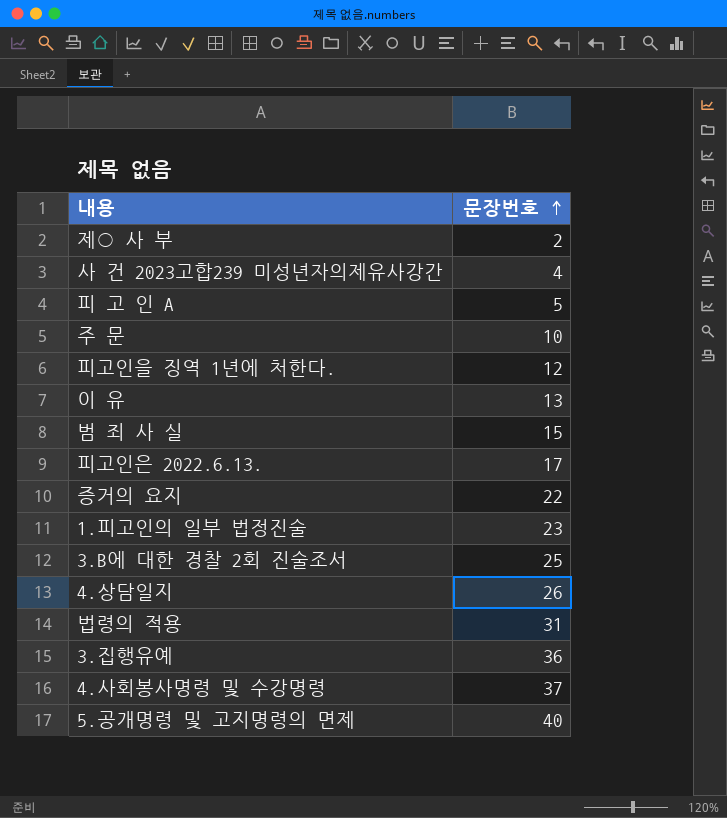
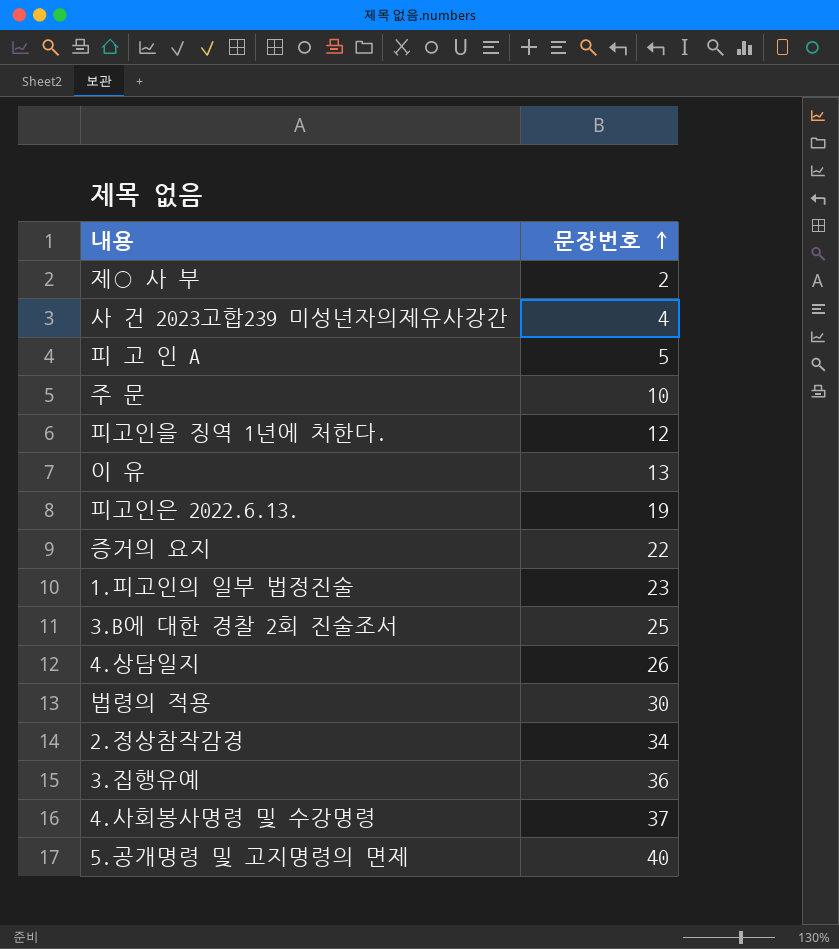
row 범 죄 사 실: 15 -> none
피고인은 2022.6.13. | 문장번호: 17 -> 19
법령의 적용 | 문장번호: 31 -> 30
row 2.정상참작감경: none -> 34

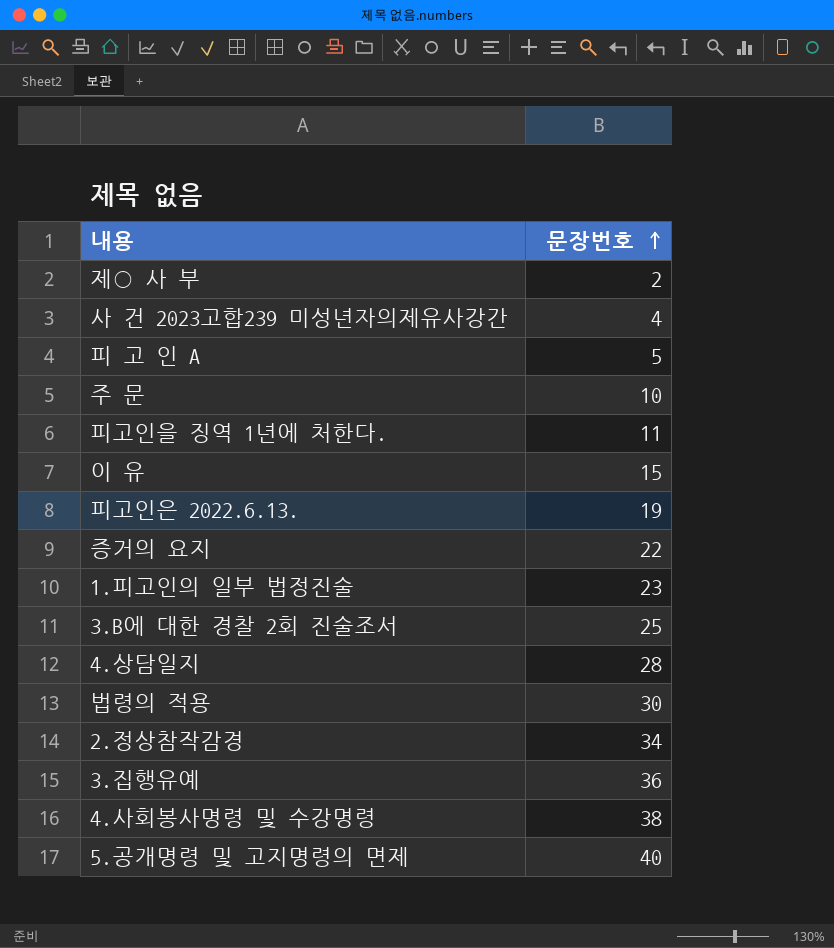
피고인을 징역 1년에 처한다. | 문장번호: 12 -> 11
이 유 | 문장번호: 13 -> 15
4.상담일지 | 문장번호: 26 -> 28
4.사회봉사명령 및 수강명령 | 문장번호: 37 -> 38

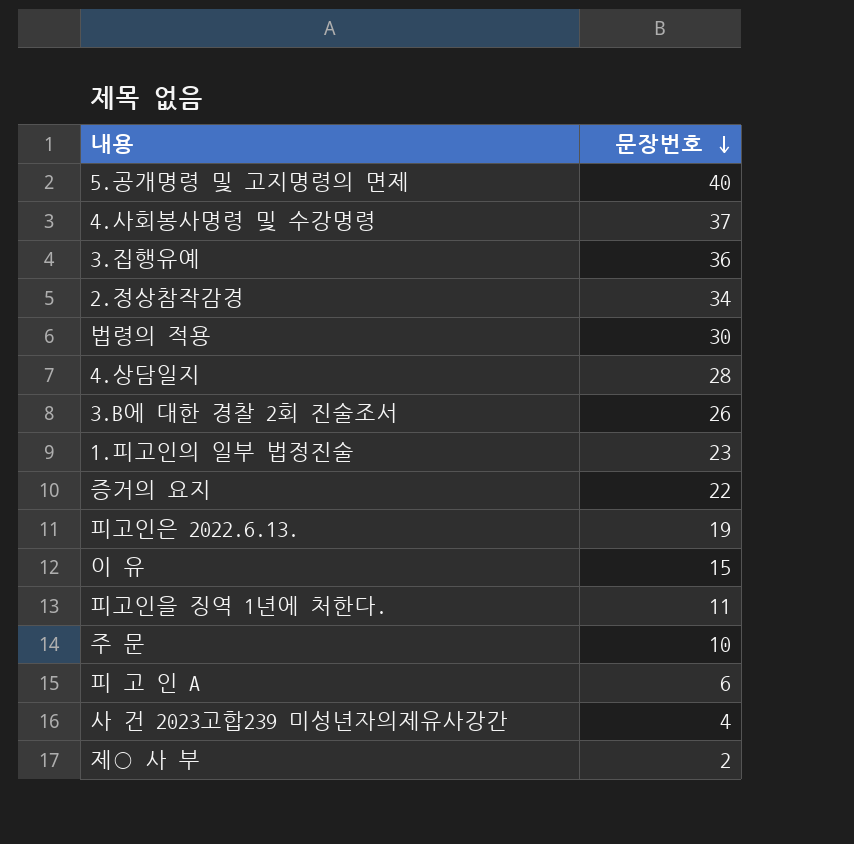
row order: 문장번호 ascending -> 문장번호 descending
4.사회봉사명령 및 수강명령 | 문장번호: 38 -> 37
3.B에 대한 경찰 2회 진술조서 | 문장번호: 25 -> 26
피 고 인 A | 문장번호: 5 -> 6

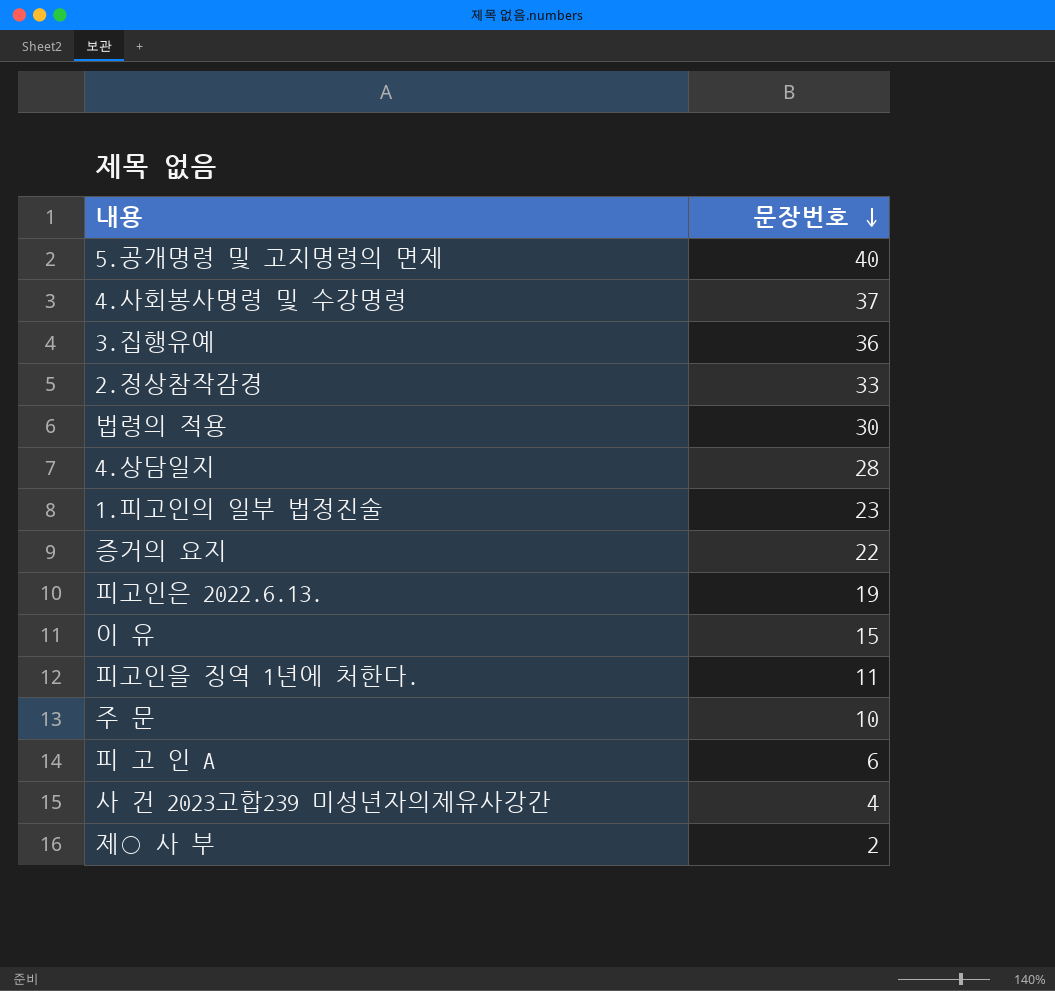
row 3.B에 대한 경찰 2회 진술조서: 26 -> none
2.정상참작감경 | 문장번호: 34 -> 33

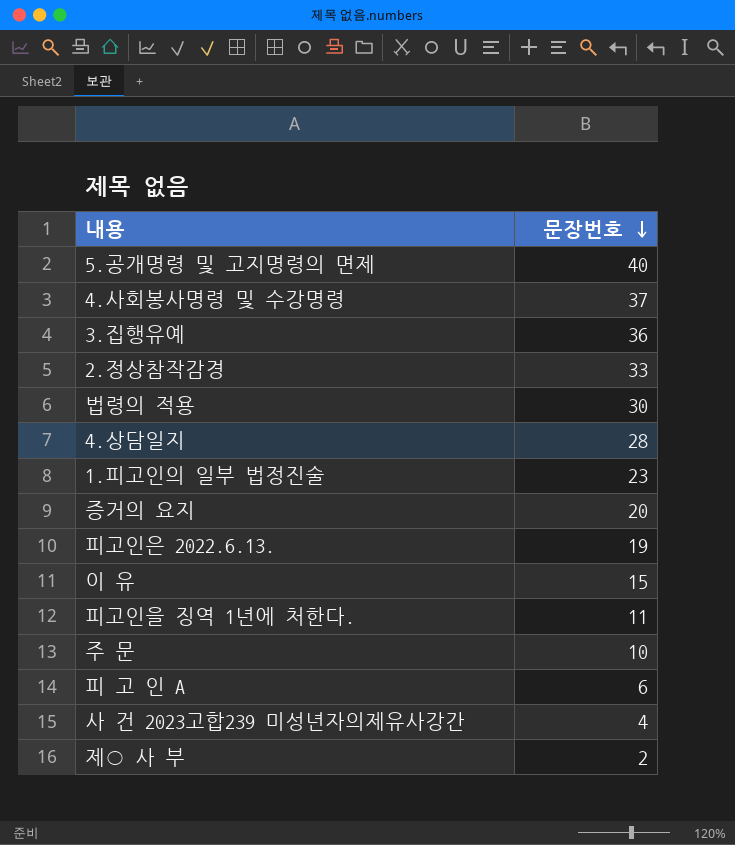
증거의 요지 | 문장번호: 22 -> 20

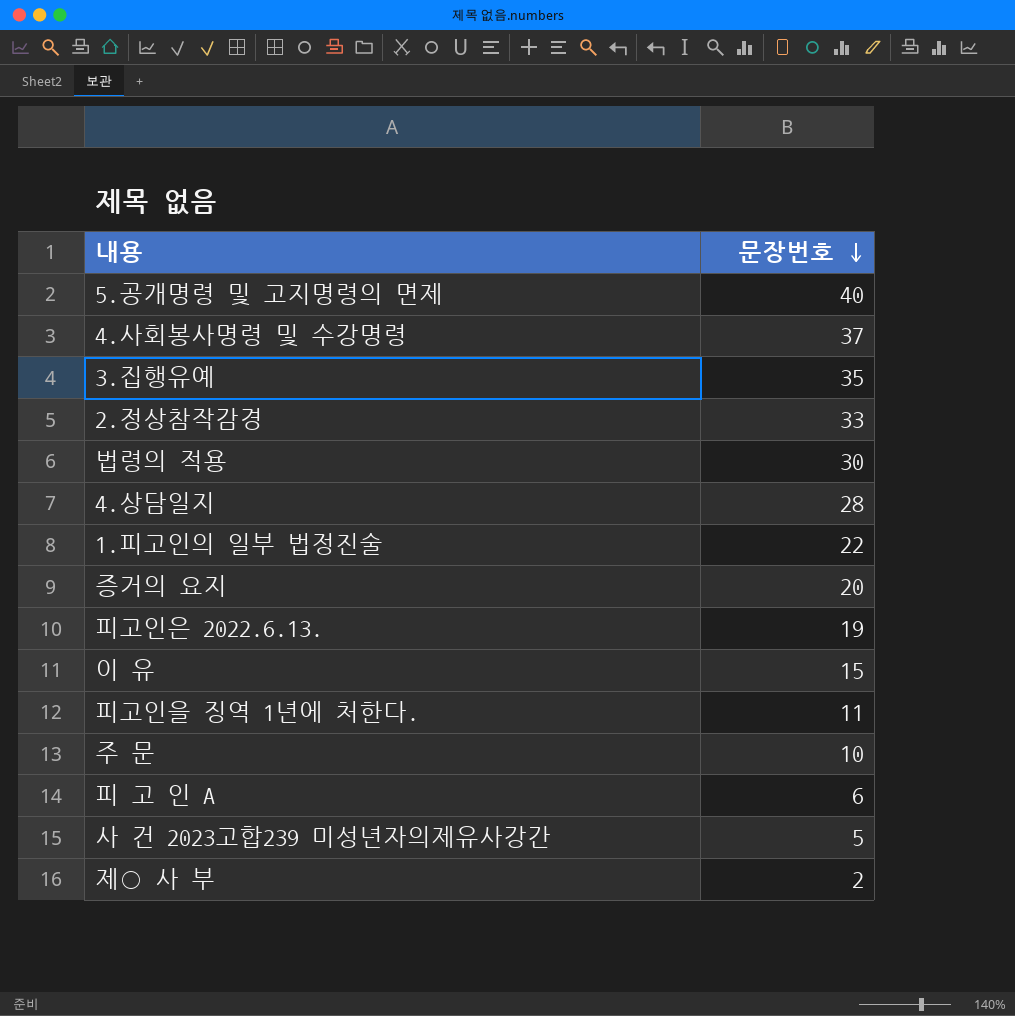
3.집행유예 | 문장번호: 36 -> 35
1.피고인의 일부 법정진술 | 문장번호: 23 -> 22
사 건 2023고합239 미성년자의제유사강간 | 문장번호: 4 -> 5

